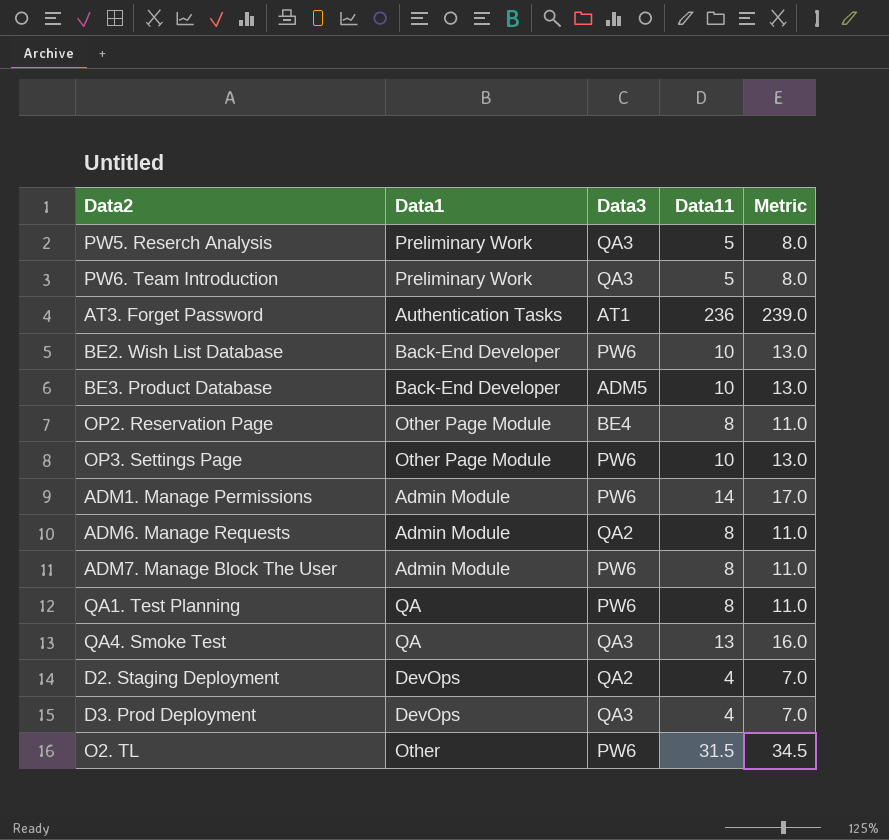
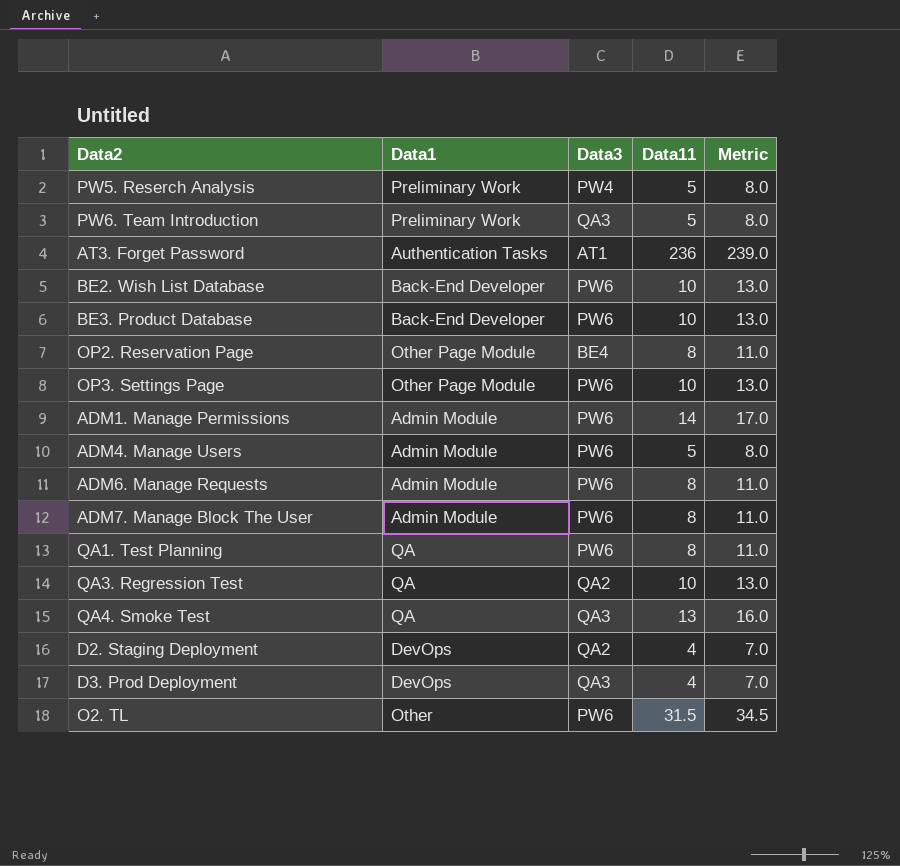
PW5. Reserch Analysis | Data3: QA3 -> PW4
BE3. Product Database | Data3: ADM5 -> PW6
row ADM4. Manage Users: none -> Admin Module | PW6 | 5 | 8.0
ADM6. Manage Requests | Data3: QA2 -> PW6
row QA3. Regression Test: none -> QA | QA2 | 10 | 13.0

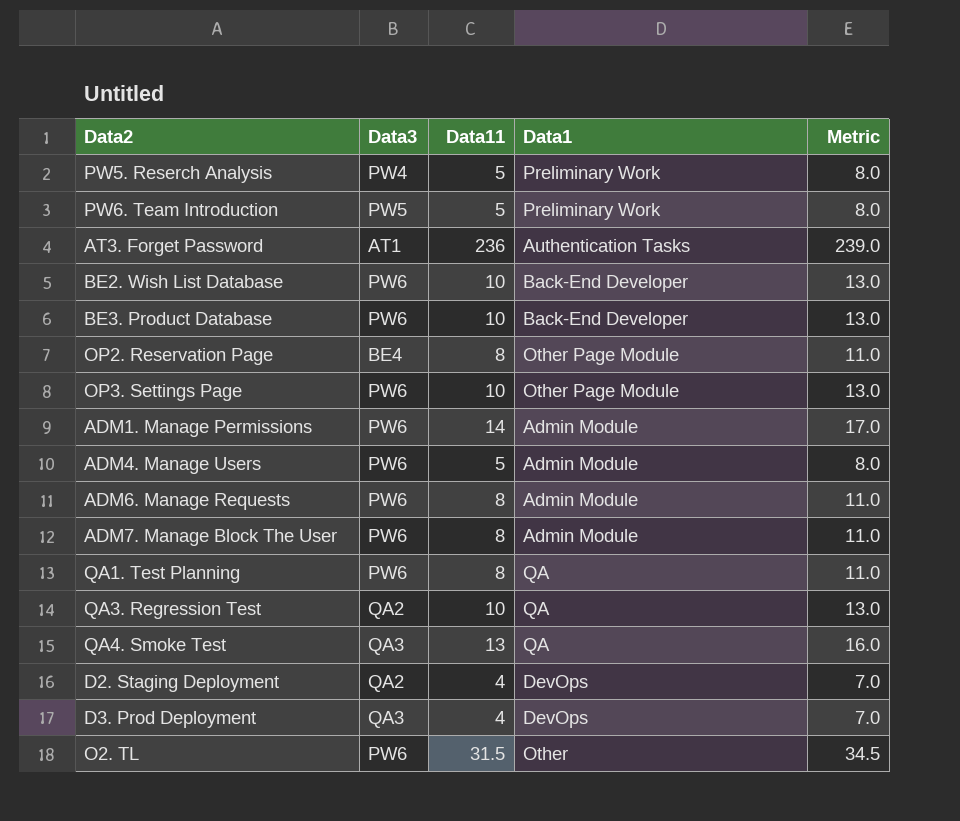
column Data1 | position: 2 -> 4
PW6. Team Introduction | Data3: QA3 -> PW5

